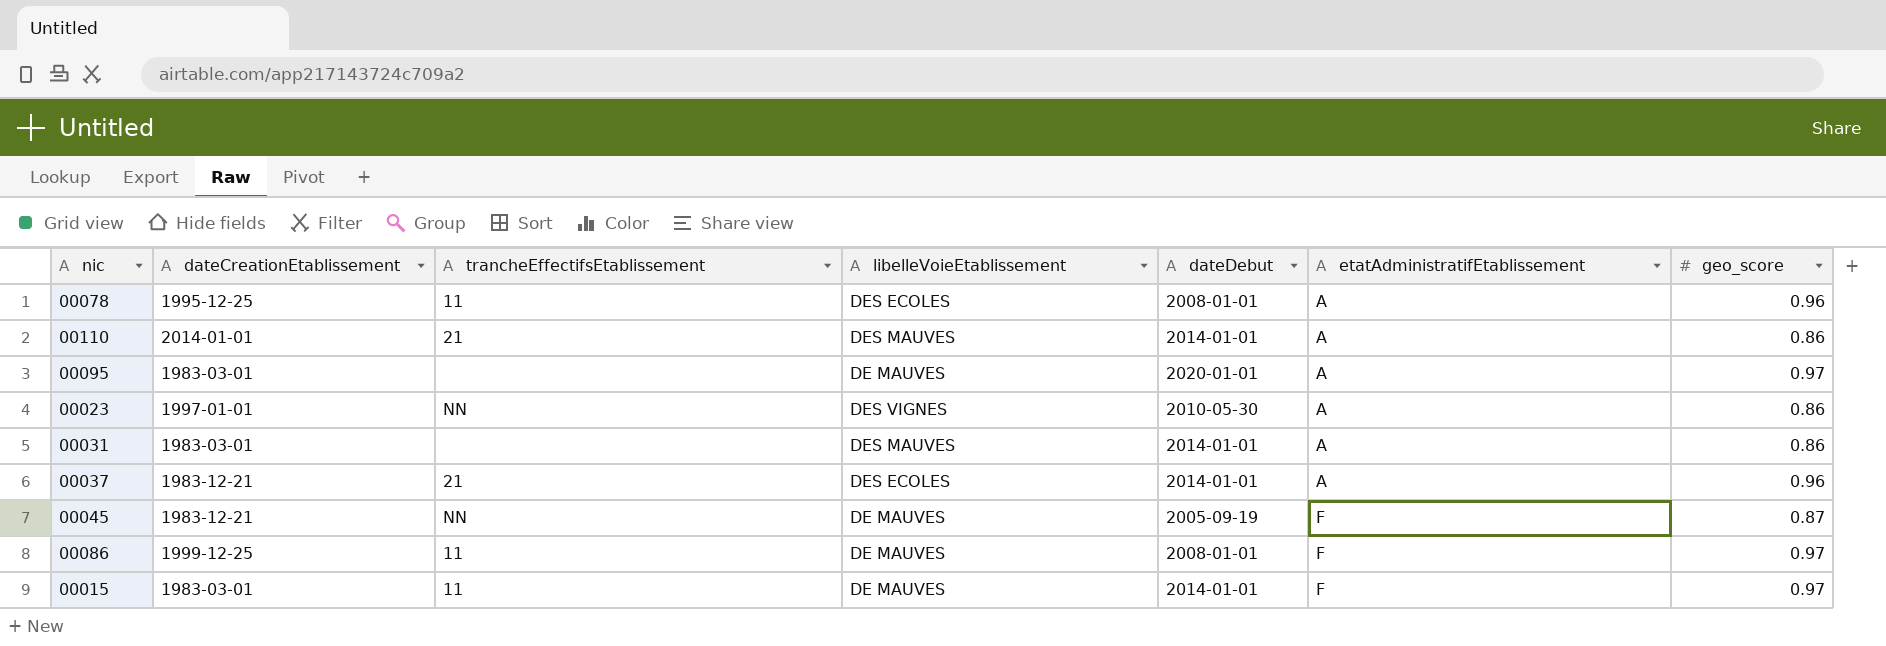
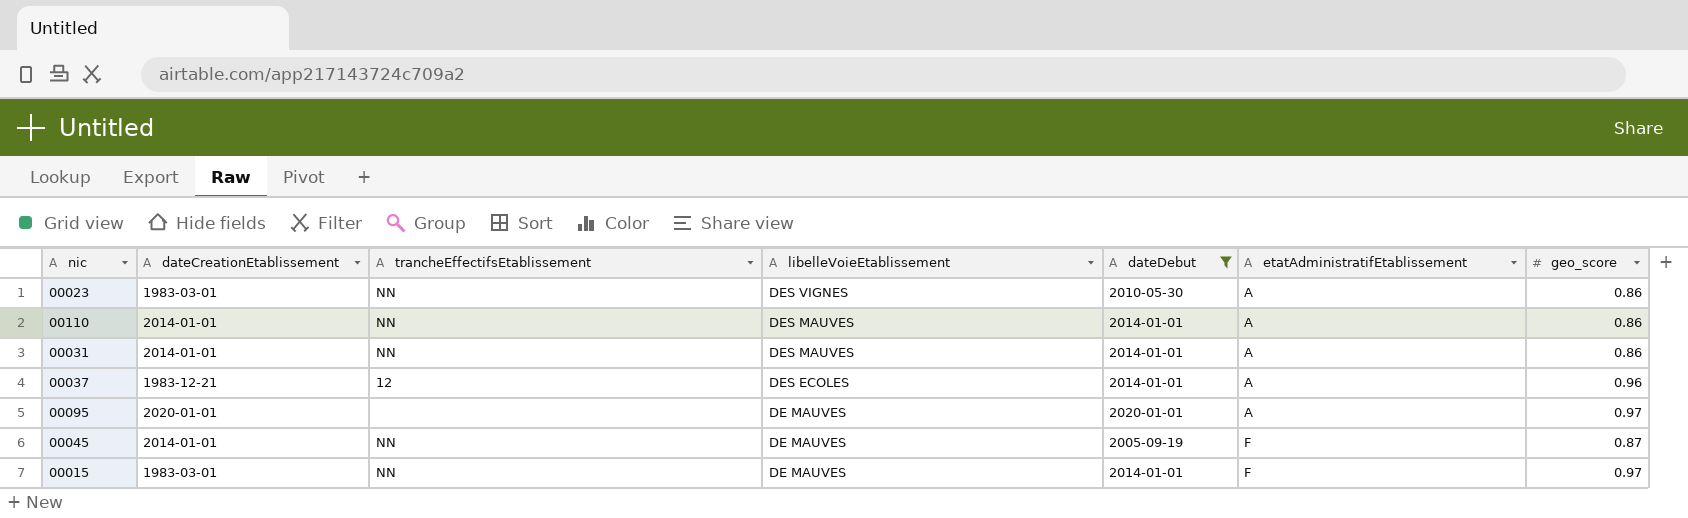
filter: none -> dateDebut != 2008-01-01
row order: etatAdministratifEtablissement ascending -> libelleVoieEtablissement descending
00023 | dateCreationEtablissement: 1997-01-01 -> 1983-03-01
00110 | trancheEffectifsEtablissement: 21 -> NN
00031 | dateCreationEtablissement: 1983-03-01 -> 2014-01-01
00031 | trancheEffectifsEtablissement: none -> NN
00037 | trancheEffectifsEtablissement: 21 -> 12
00095 | dateCreationEtablissement: 1983-03-01 -> 2020-01-01
00045 | dateCreationEtablissement: 1983-12-21 -> 2014-01-01
00015 | trancheEffectifsEtablissement: 11 -> NN

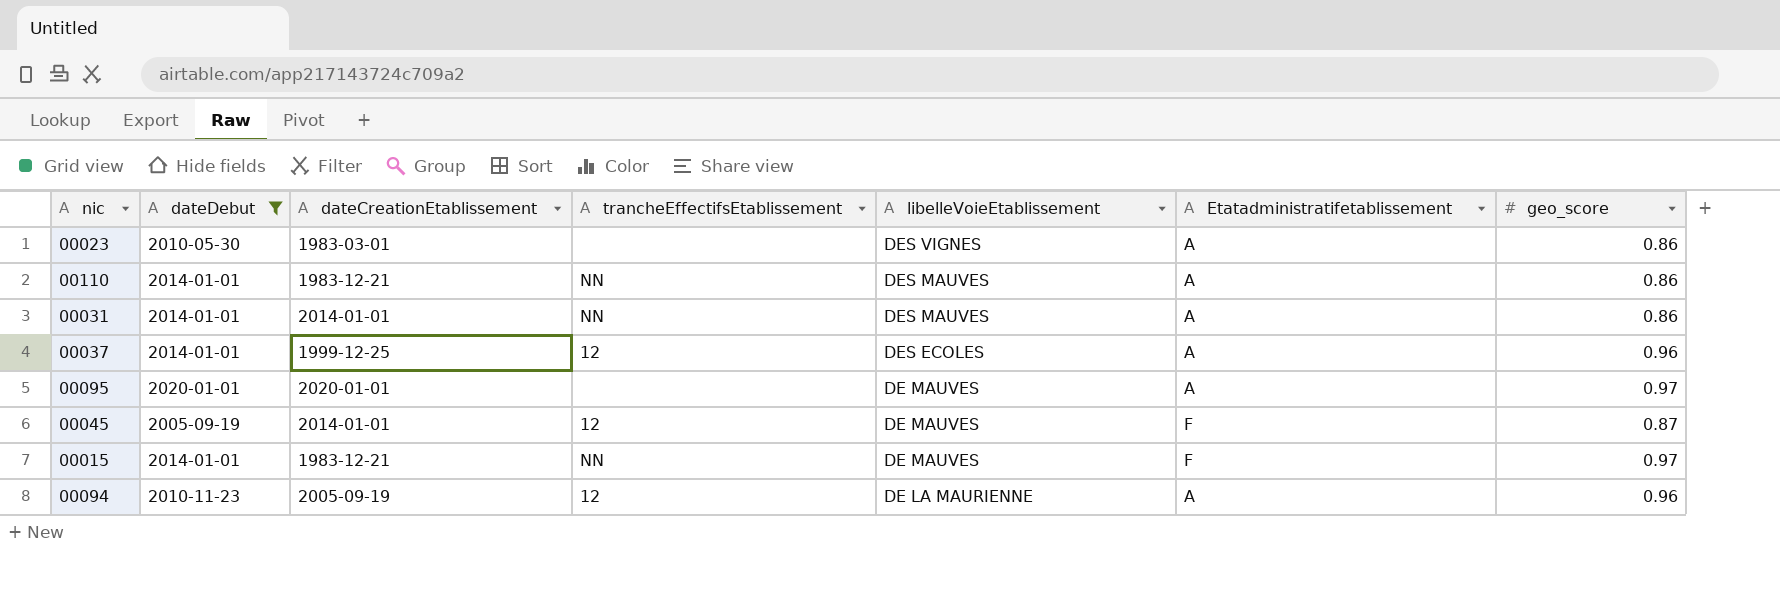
column dateDebut | position: 5 -> 2
column name: etatAdministratifEtablissement -> Etatadministratifetablissement
00023 | trancheEffectifsEtablissement: NN -> none
00110 | dateCreationEtablissement: 2014-01-01 -> 1983-12-21
00037 | dateCreationEtablissement: 1983-12-21 -> 1999-12-25
00045 | trancheEffectifsEtablissement: NN -> 12
00015 | dateCreationEtablissement: 1983-03-01 -> 1983-12-21
row 00094: none -> 2010-11-23 | 2005-09-19 | 12 | DE LA MAURIENNE | A | 0.96

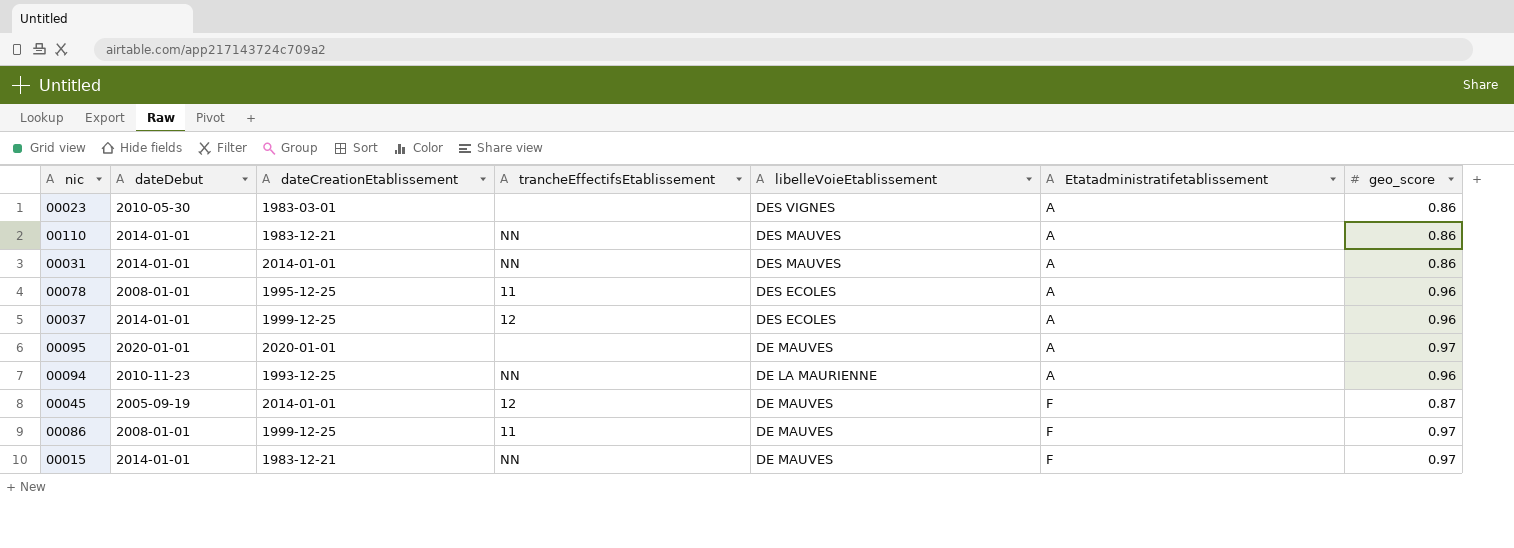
filter: dateDebut != 2008-01-01 -> none
row order: libelleVoieEtablissement descending -> Etatadministratifetablissement ascending
00094 | dateCreationEtablissement: 2005-09-19 -> 1993-12-25
00094 | trancheEffectifsEtablissement: 12 -> NN

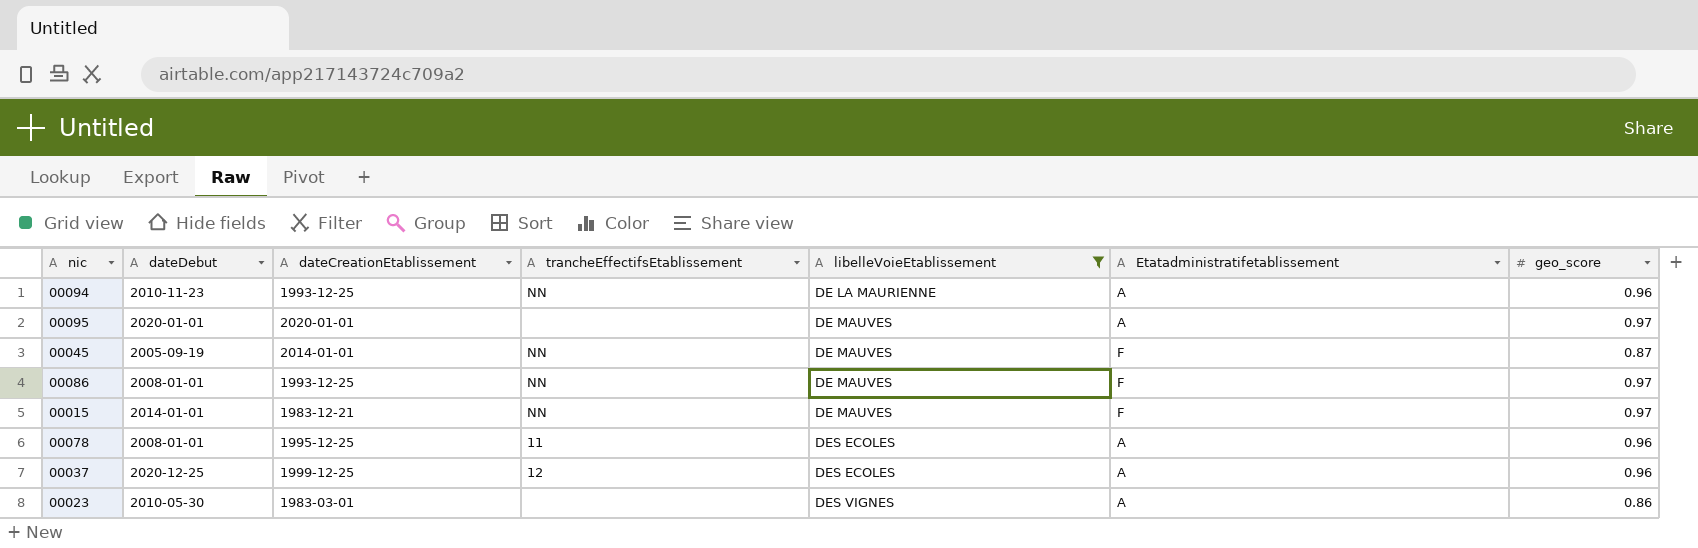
filter: none -> libelleVoieEtablissement != DES MAUVES
row order: Etatadministratifetablissement ascending -> libelleVoieEtablissement ascending
00045 | trancheEffectifsEtablissement: 12 -> NN
00086 | dateCreationEtablissement: 1999-12-25 -> 1993-12-25
00086 | trancheEffectifsEtablissement: 11 -> NN
00037 | dateDebut: 2014-01-01 -> 2020-12-25

